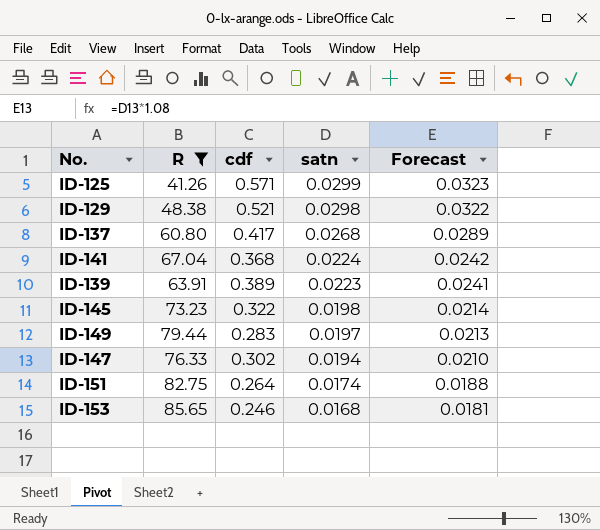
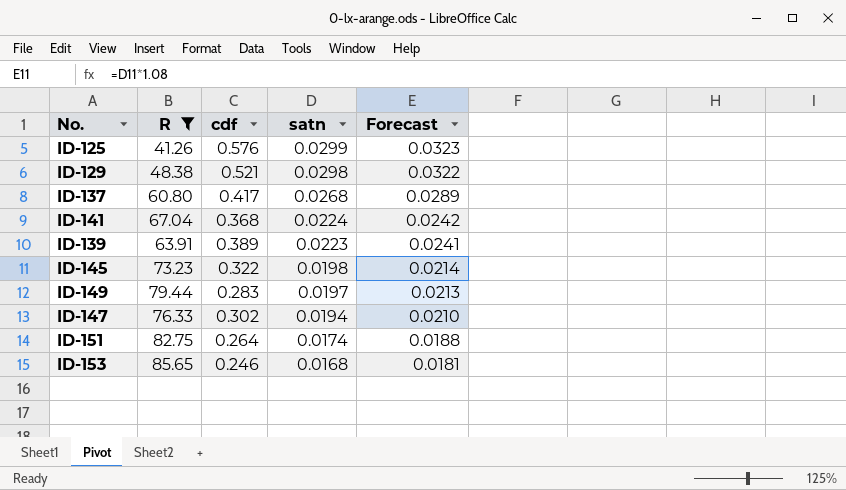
ID-125 | cdf: 0.571 -> 0.576

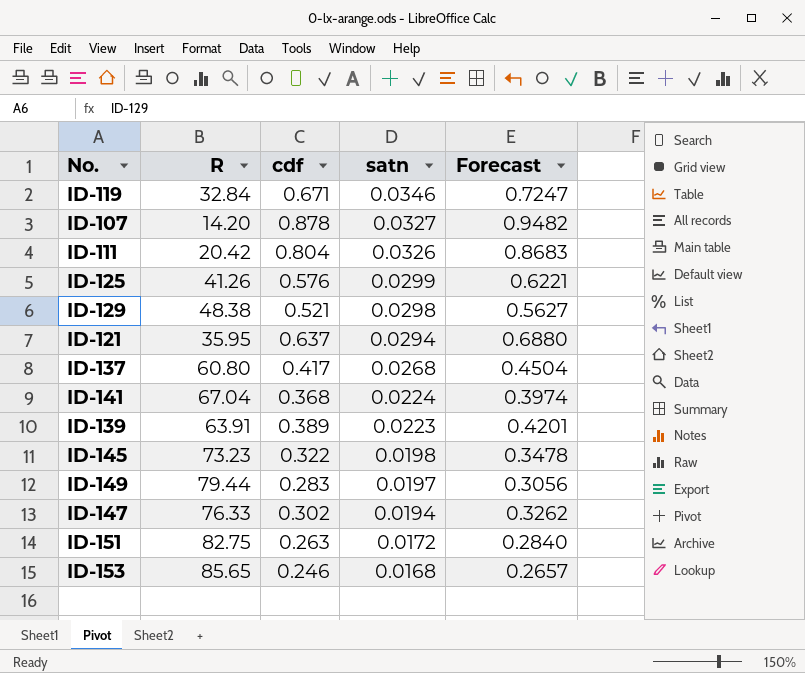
filter: R >= 41.26 -> none
column Forecast | formula: [satn] * 1.08 -> [cdf] * 1.08
ID-151 | cdf: 0.264 -> 0.263
ID-151 | satn: 0.0174 -> 0.0172

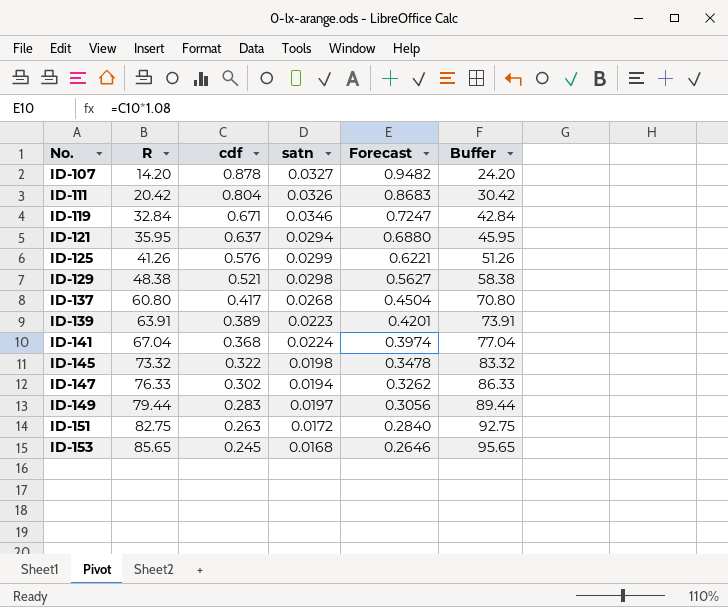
row order: satn descending -> No. ascending
column Buffer | formula: none -> [R] + 10
ID-145 | R: 73.23 -> 73.32
ID-153 | cdf: 0.246 -> 0.245
ID-153 | Forecast: 0.2657 -> 0.2646

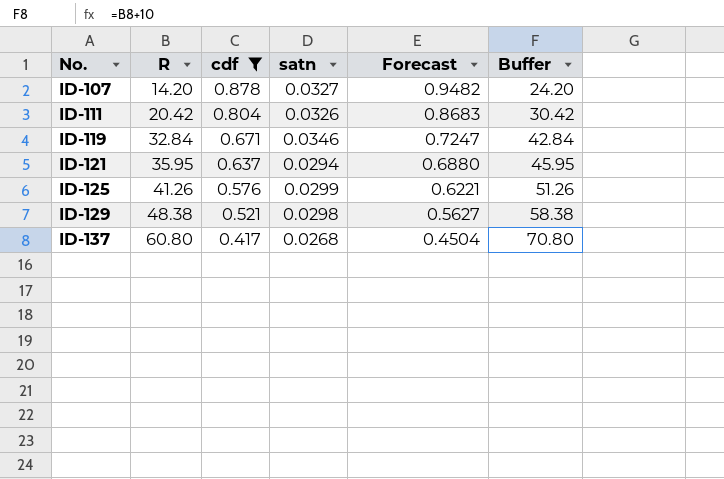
filter: none -> cdf >= 0.417

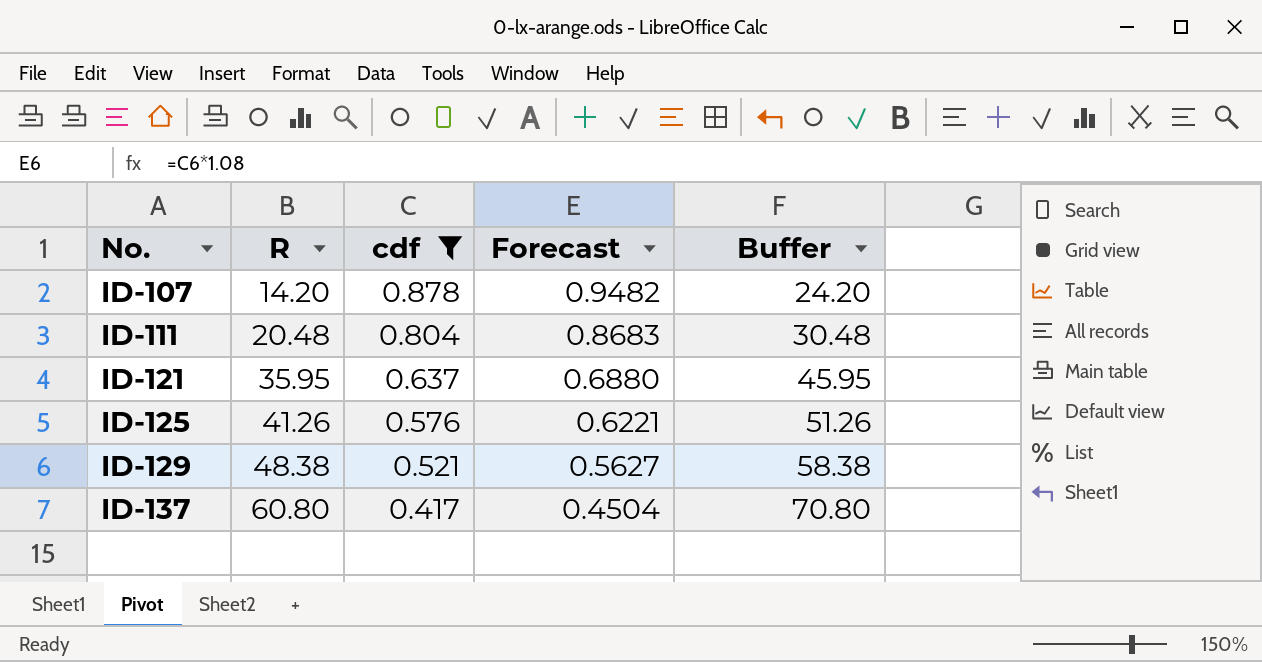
column satn | position: 4 -> none
row ID-119: 32.84 | 0.671 | 0.0346 | 0.7247 | 42.84 -> none
ID-111 | R: 20.42 -> 20.48
ID-111 | Buffer: 30.42 -> 30.48

